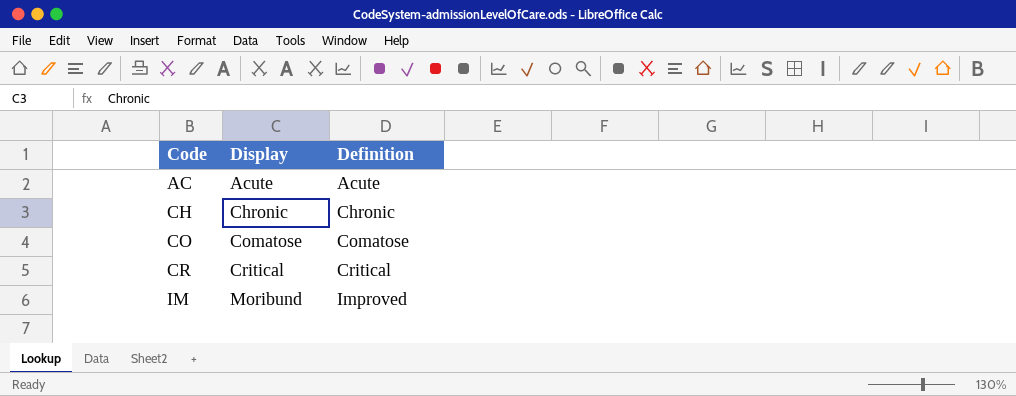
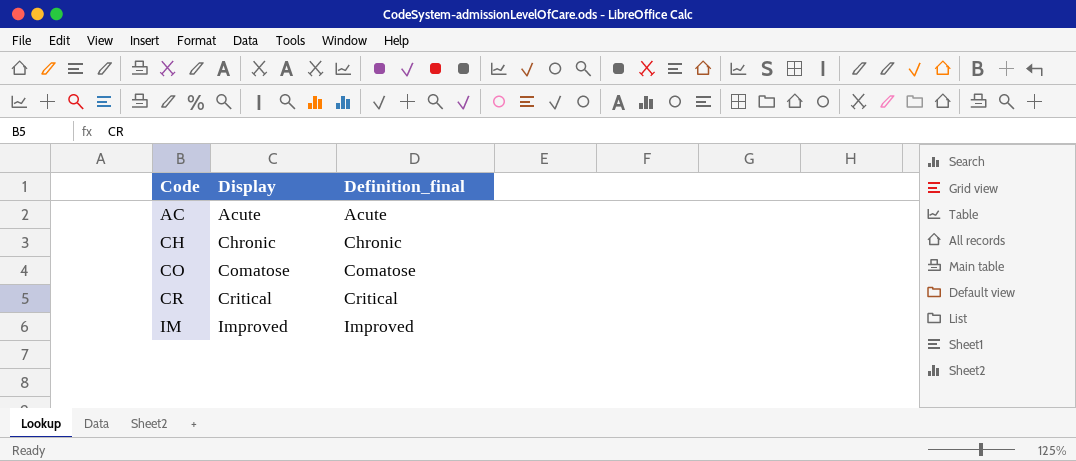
column name: Definition -> Definition_final
IM | Display: Moribund -> Improved

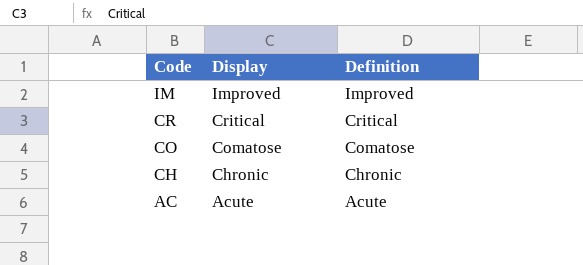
row order: Code ascending -> Code descending
column name: Definition_final -> Definition

